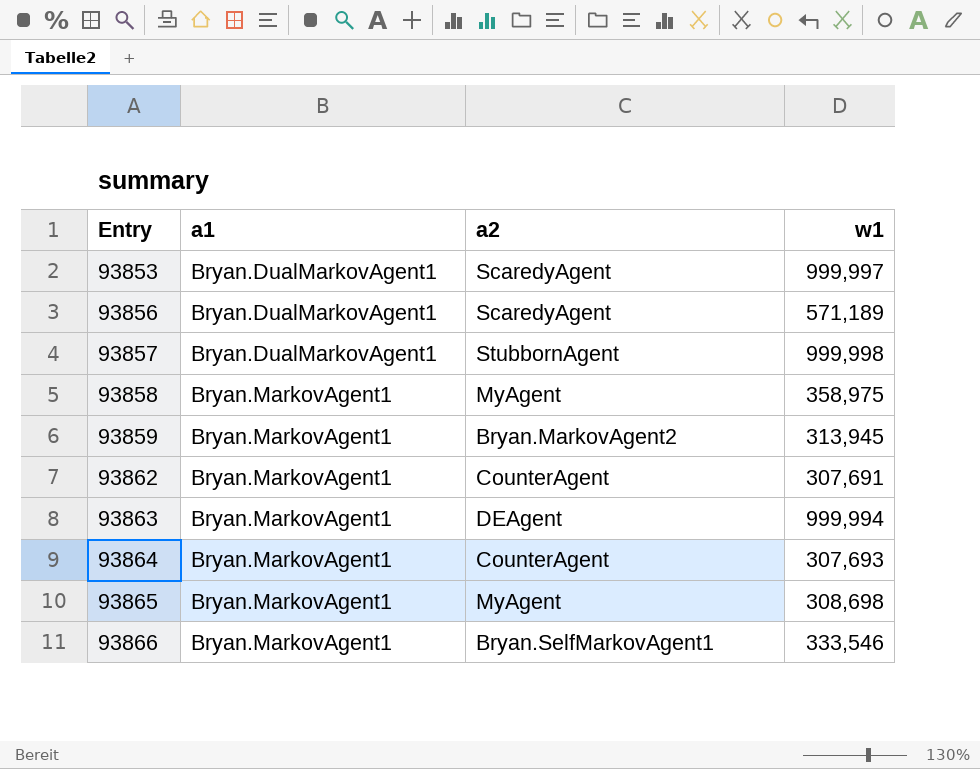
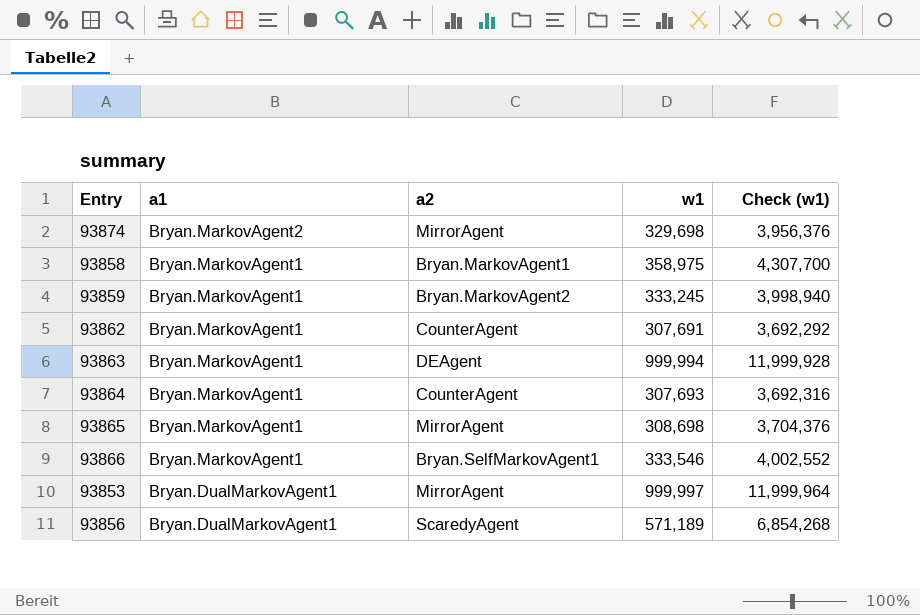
row order: Entry ascending -> a1 descending
column Check (w1) | formula: none -> [w1] * 12
row 93857: Bryan.DualMarkovAgent1 | StubbornAgent | 999,998 -> none
row 93874: none -> Bryan.MarkovAgent2 | MirrorAgent | 329,698 | 3,956,376
93858 | a2: MyAgent -> Bryan.MarkovAgent1
93859 | w1: 313,945 -> 333,245
93865 | a2: MyAgent -> MirrorAgent
93853 | a2: ScaredyAgent -> MirrorAgent

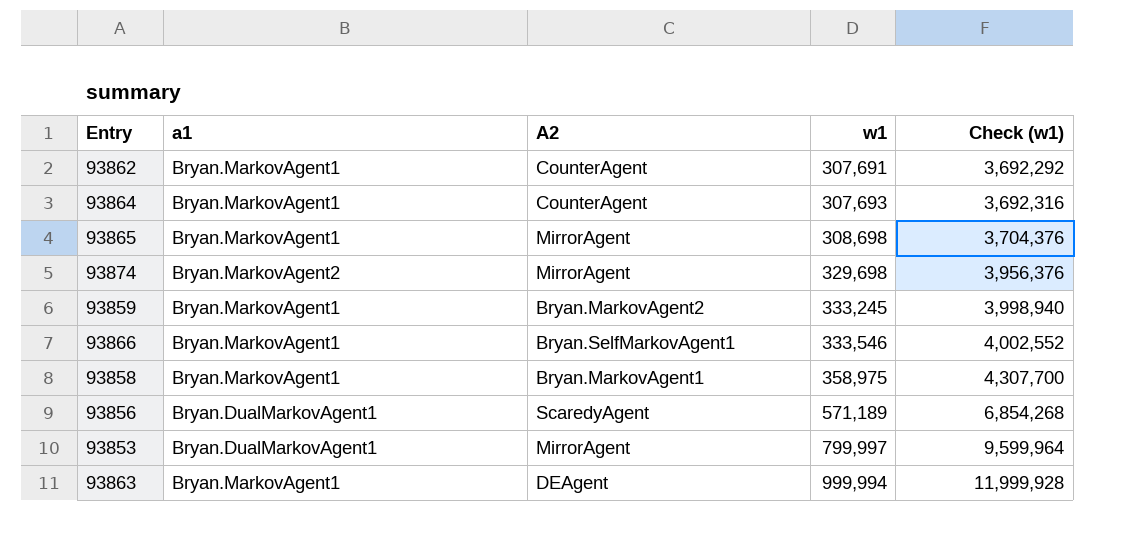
row order: a1 descending -> w1 ascending
column name: a2 -> A2
93853 | w1: 999,997 -> 799,997
93853 | Check (w1): 11,999,964 -> 9,599,964

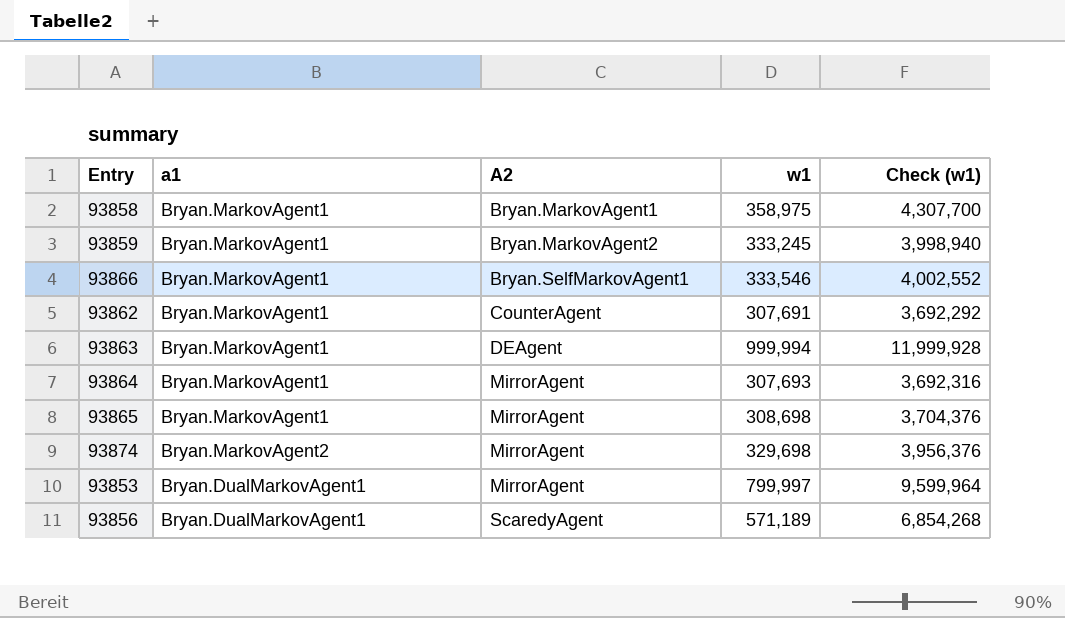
row order: w1 ascending -> A2 ascending
93864 | A2: CounterAgent -> MirrorAgent

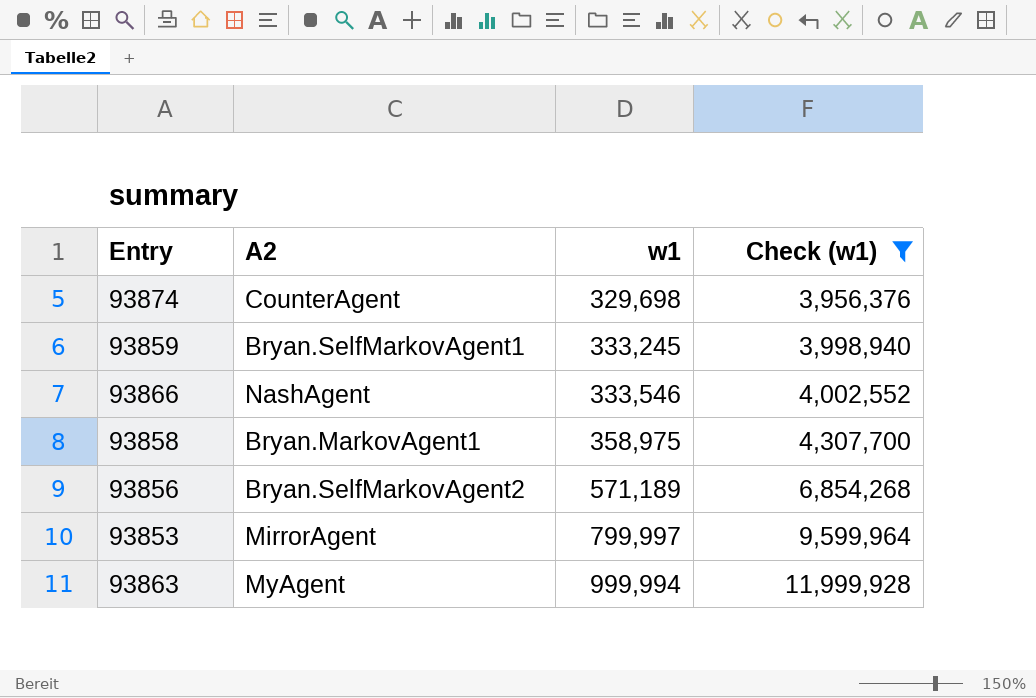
filter: none -> Check (w1) >= 3,956,376
row order: A2 ascending -> w1 ascending
column a1 | position: 2 -> none
93874 | A2: MirrorAgent -> CounterAgent
93859 | A2: Bryan.MarkovAgent2 -> Bryan.SelfMarkovAgent1
93866 | A2: Bryan.SelfMarkovAgent1 -> NashAgent
93856 | A2: ScaredyAgent -> Bryan.SelfMarkovAgent2
93863 | A2: DEAgent -> MyAgent

